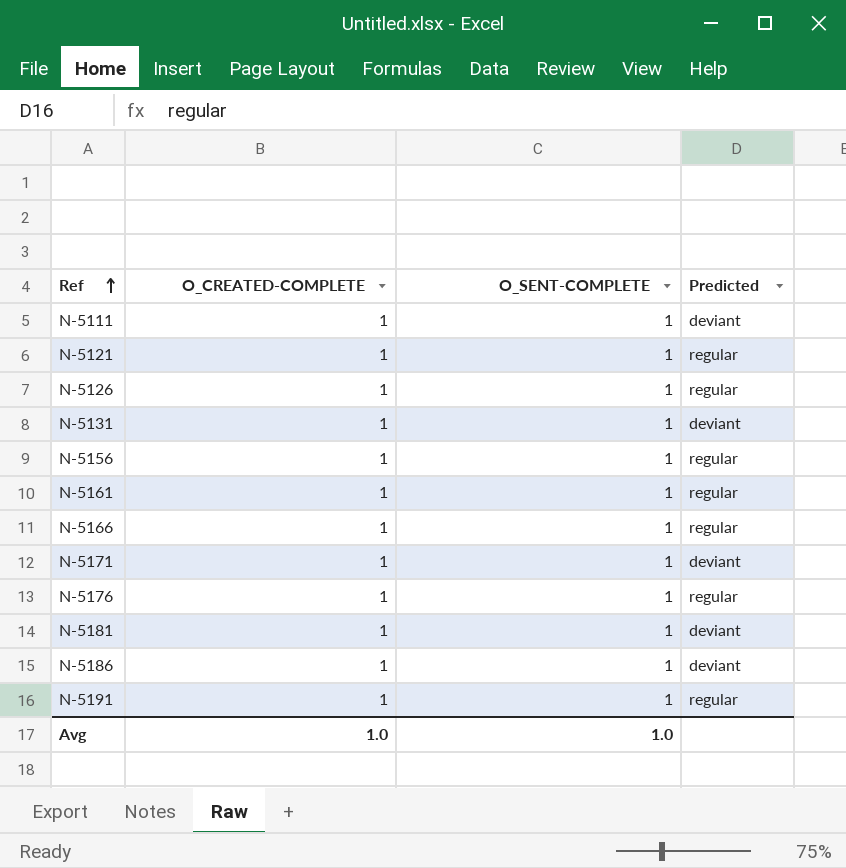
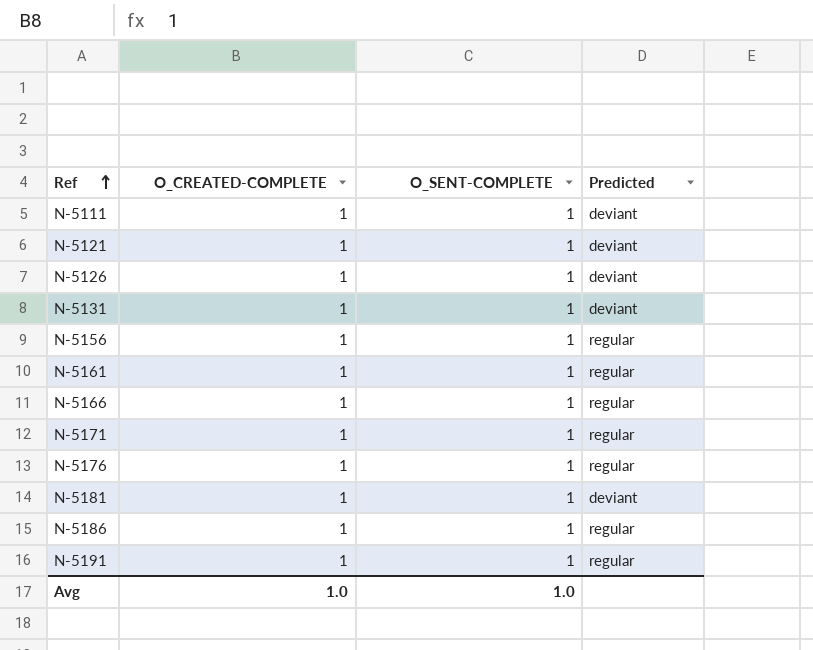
N-5121 | Predicted: regular -> deviant
N-5126 | Predicted: regular -> deviant
N-5171 | Predicted: deviant -> regular
N-5186 | Predicted: deviant -> regular

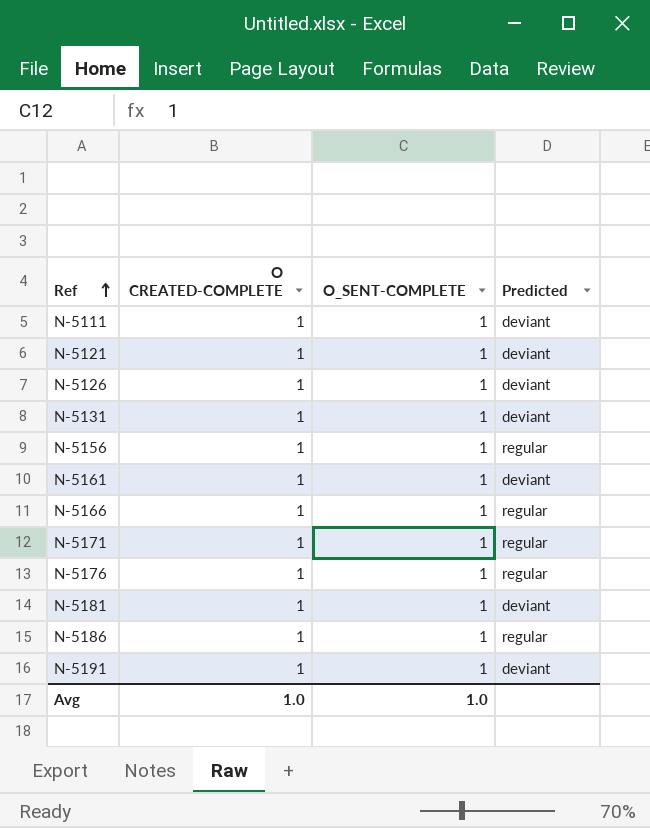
column name: O_CREATED-COMPLETE -> O CREATED-COMPLETE
N-5161 | Predicted: regular -> deviant
N-5191 | Predicted: regular -> deviant

